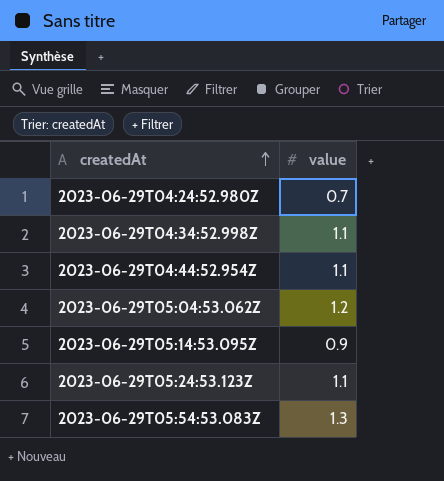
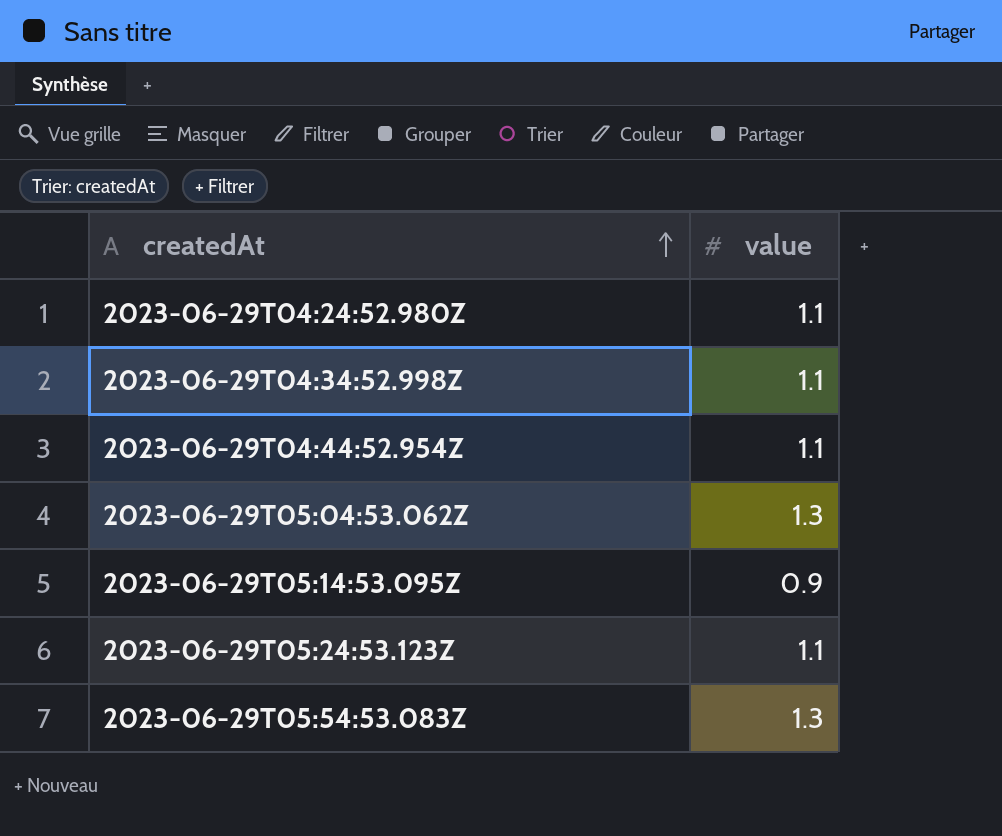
2023-06-29T04:24:52.980Z | value: 0.7 -> 1.1
2023-06-29T05:04:53.062Z | value: 1.2 -> 1.3

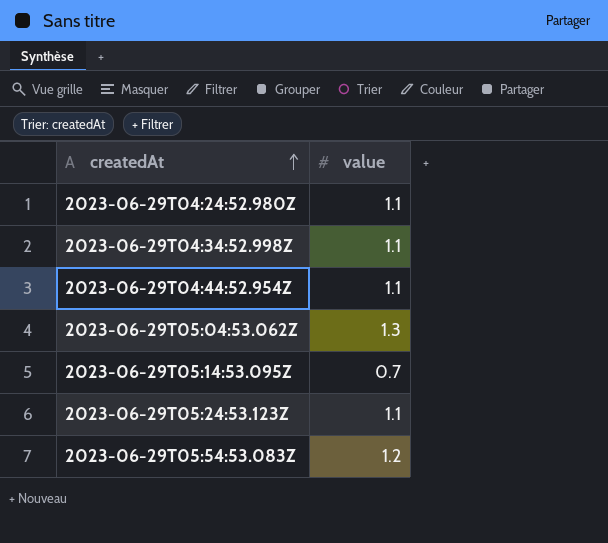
2023-06-29T05:14:53.095Z | value: 0.9 -> 0.7
2023-06-29T05:54:53.083Z | value: 1.3 -> 1.2

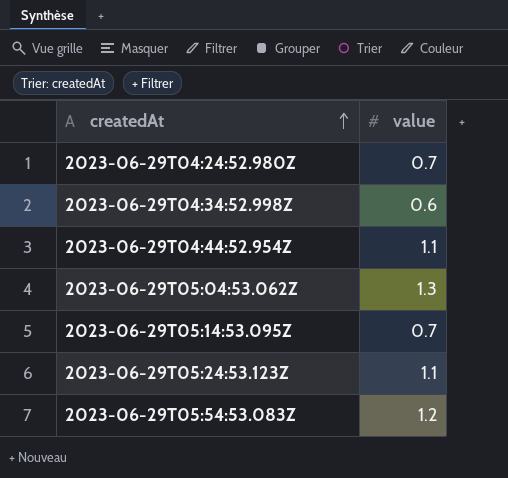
2023-06-29T04:24:52.980Z | value: 1.1 -> 0.7
2023-06-29T04:34:52.998Z | value: 1.1 -> 0.6

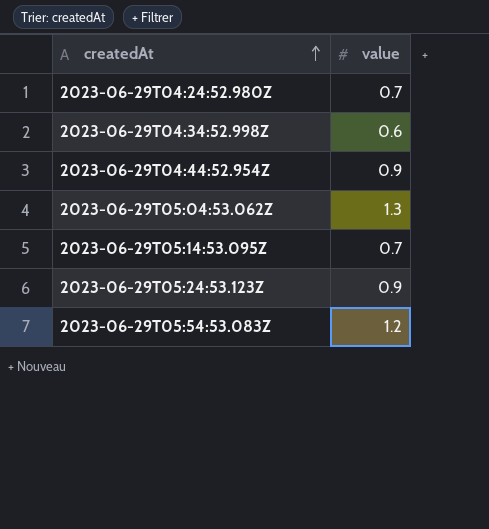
2023-06-29T04:44:52.954Z | value: 1.1 -> 0.9
2023-06-29T05:24:53.123Z | value: 1.1 -> 0.9

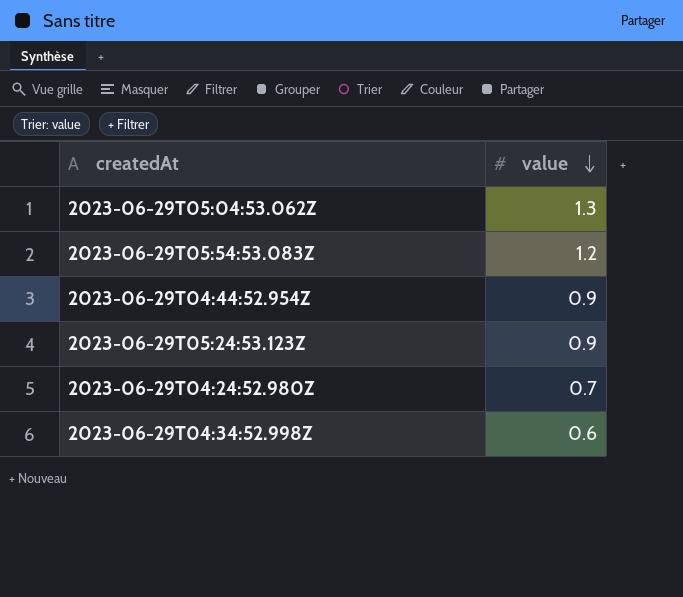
row order: createdAt ascending -> value descending
row 2023-06-29T05:14:53.095Z: 0.7 -> none

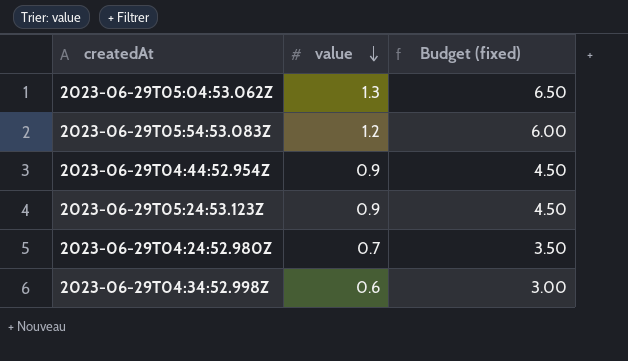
column Budget (fixed) | formula: none -> [value] * 5

